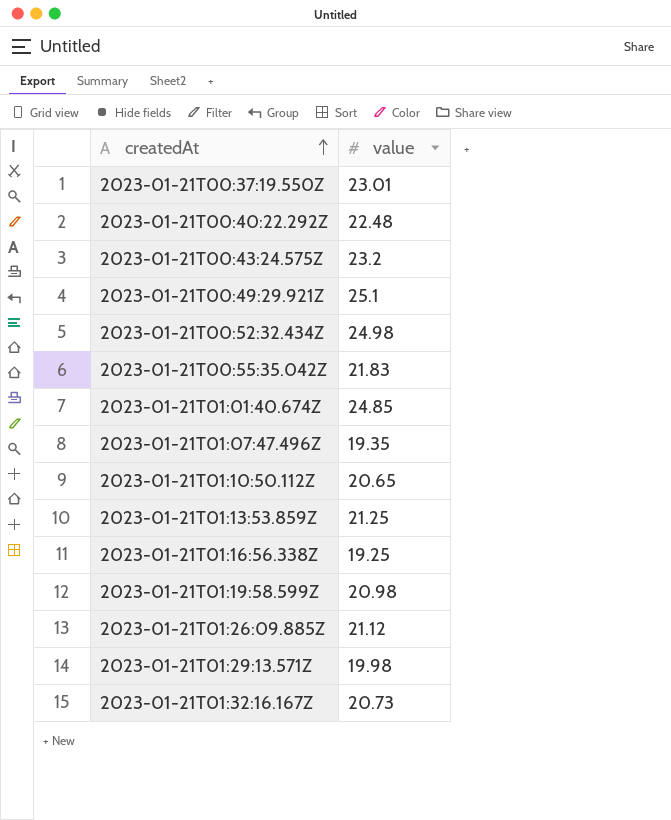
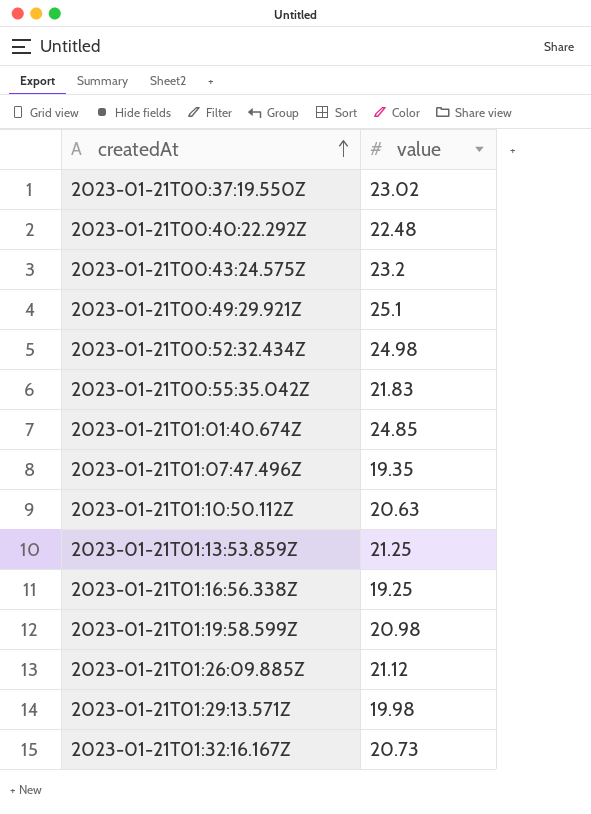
2023-01-21T00:37:19.550Z | value: 23.01 -> 23.02
2023-01-21T01:10:50.112Z | value: 20.65 -> 20.63

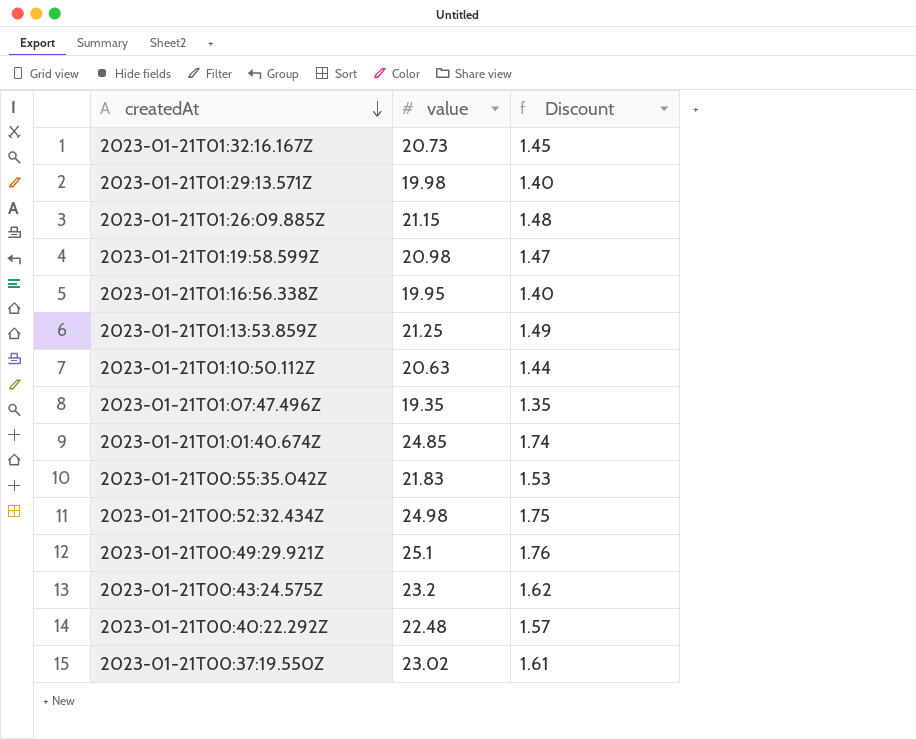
row order: createdAt ascending -> createdAt descending
column Discount | formula: none -> [value] * 0.07
2023-01-21T01:26:09.885Z | value: 21.12 -> 21.15
2023-01-21T01:16:56.338Z | value: 19.25 -> 19.95

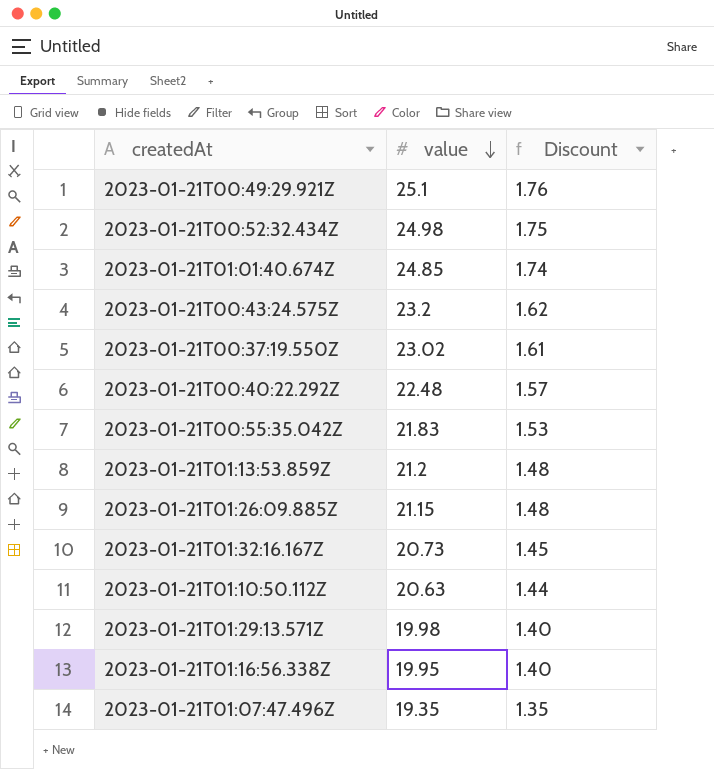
row order: createdAt descending -> value descending
row 2023-01-21T01:19:58.599Z: 20.98 | 1.47 -> none
2023-01-21T01:13:53.859Z | value: 21.25 -> 21.2
2023-01-21T01:13:53.859Z | Discount: 1.49 -> 1.48

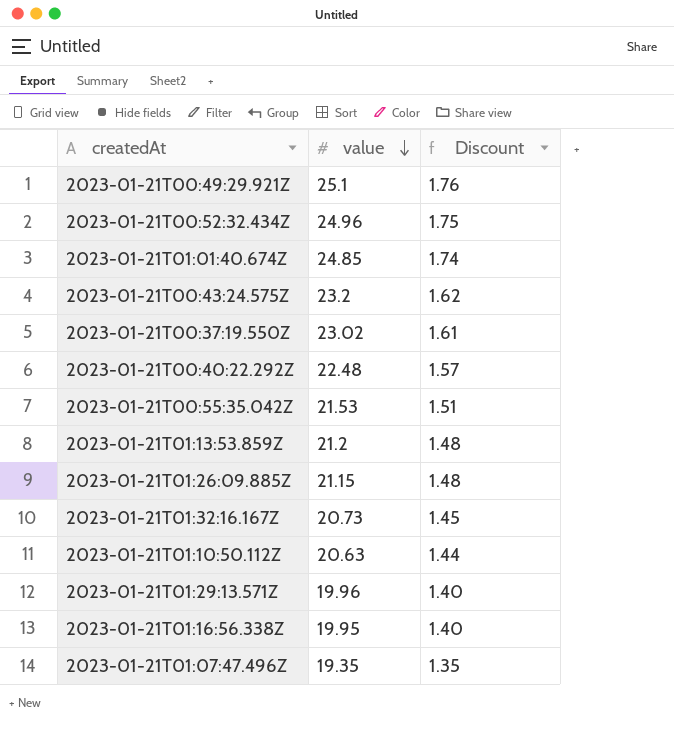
2023-01-21T00:52:32.434Z | value: 24.98 -> 24.96
2023-01-21T00:55:35.042Z | value: 21.83 -> 21.53
2023-01-21T00:55:35.042Z | Discount: 1.53 -> 1.51
2023-01-21T01:29:13.571Z | value: 19.98 -> 19.96

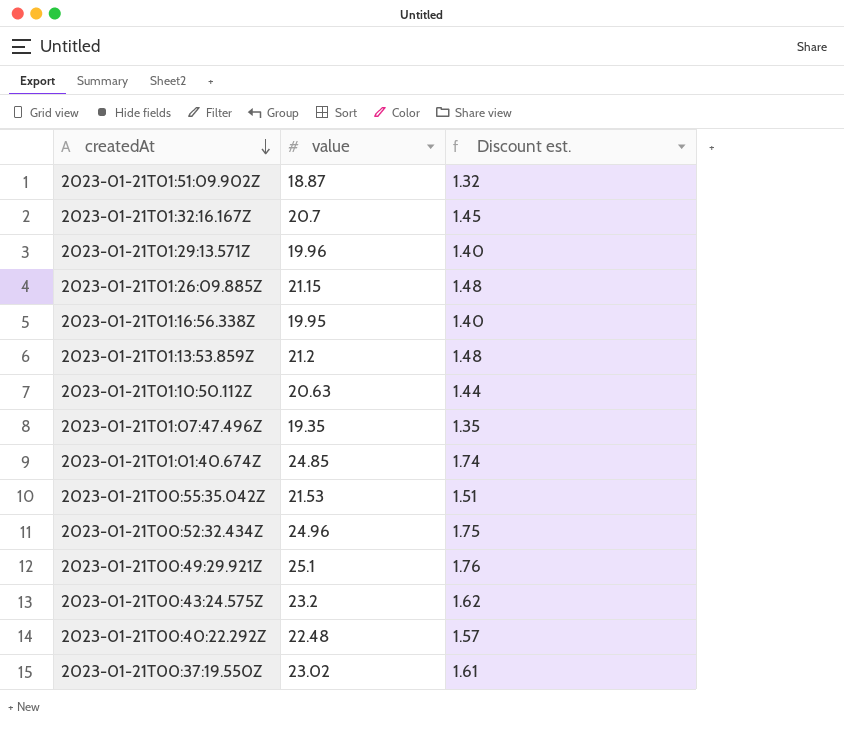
row order: value descending -> createdAt descending
column name: Discount -> Discount est.
row 2023-01-21T01:51:09.902Z: none -> 18.87 | 1.32
2023-01-21T01:32:16.167Z | value: 20.73 -> 20.7

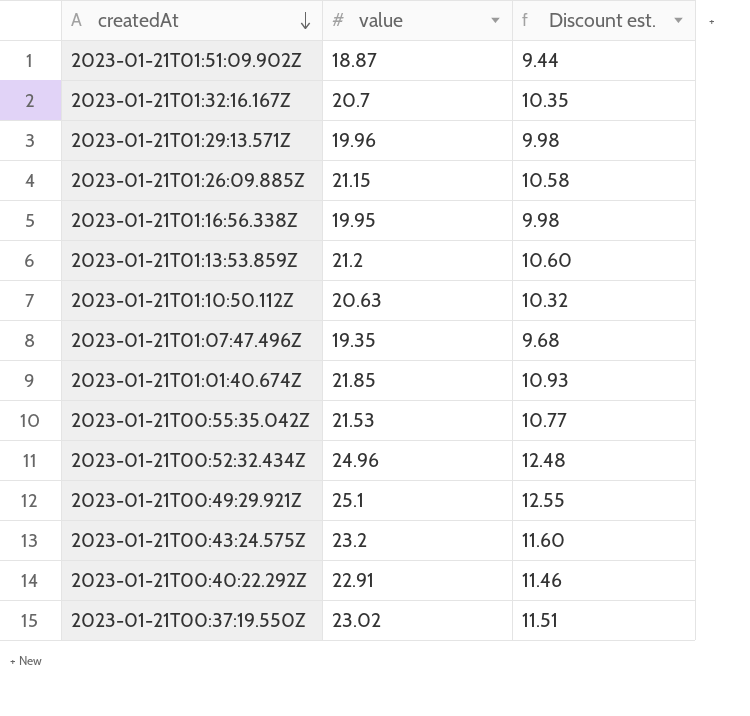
column Discount est. | formula: [value] * 0.07 -> [value] * 0.5
2023-01-21T01:01:40.674Z | value: 24.85 -> 21.85
2023-01-21T00:40:22.292Z | value: 22.48 -> 22.91

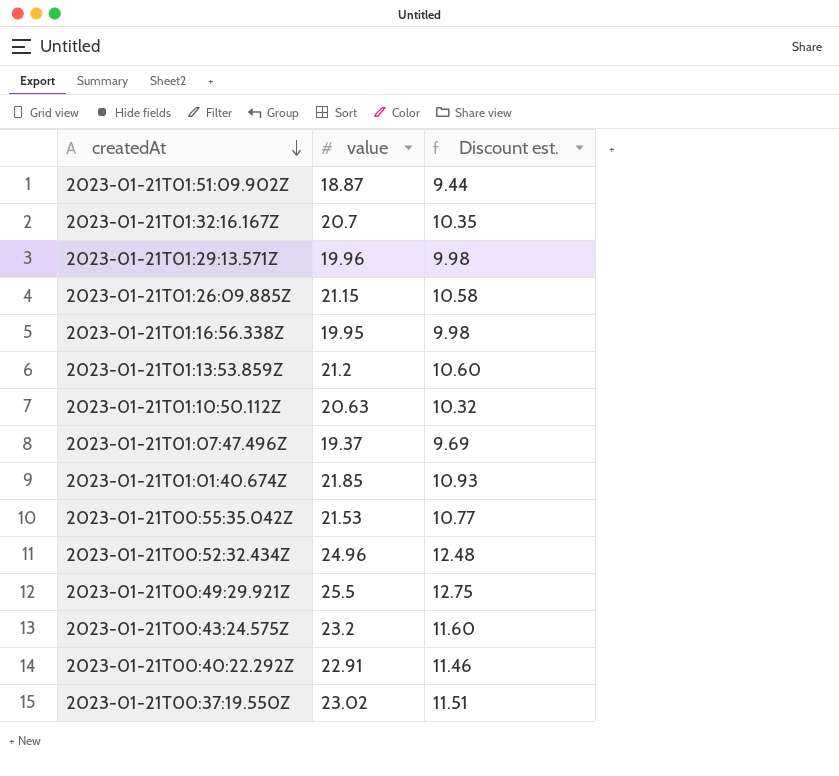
2023-01-21T01:07:47.496Z | value: 19.35 -> 19.37
2023-01-21T01:07:47.496Z | Discount est.: 9.68 -> 9.69
2023-01-21T00:49:29.921Z | value: 25.1 -> 25.5
2023-01-21T00:49:29.921Z | Discount est.: 12.55 -> 12.75

